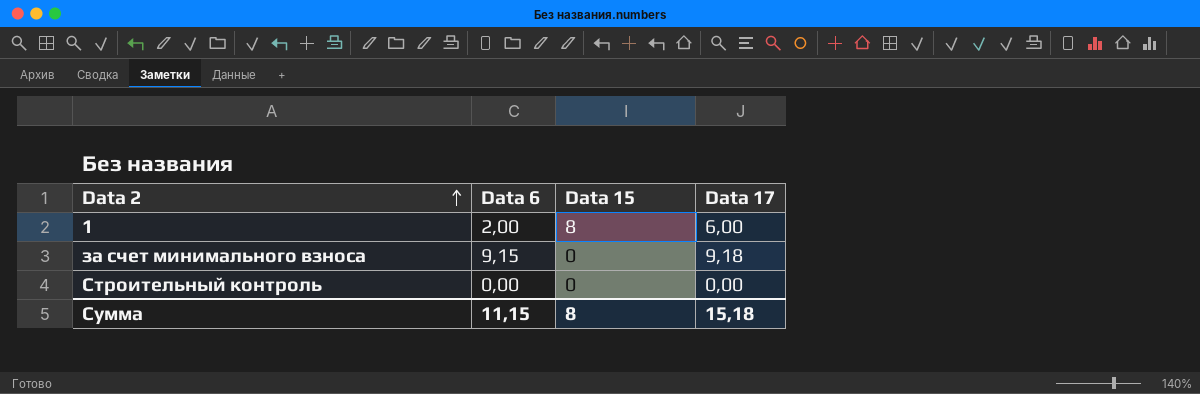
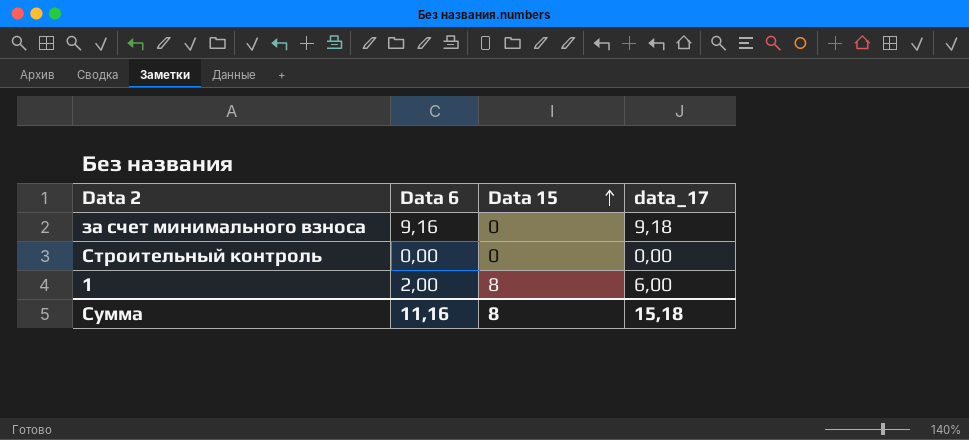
row order: Data 2 ascending -> Data 15 ascending
column name: Data 17 -> data_17
за счет минимального взноса | Data 6: 9,15 -> 9,16
Сумма | Data 6: 11,15 -> 11,16

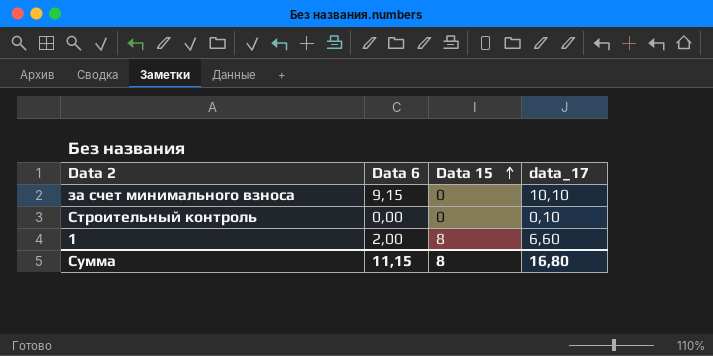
за счет минимального взноса | Data 6: 9,16 -> 9,15
за счет минимального взноса | data_17: 9,18 -> 10,10
Строительный контроль | data_17: 0,00 -> 0,10
1 | data_17: 6,00 -> 6,60
Сумма | Data 6: 11,16 -> 11,15
Сумма | data_17: 15,18 -> 16,80

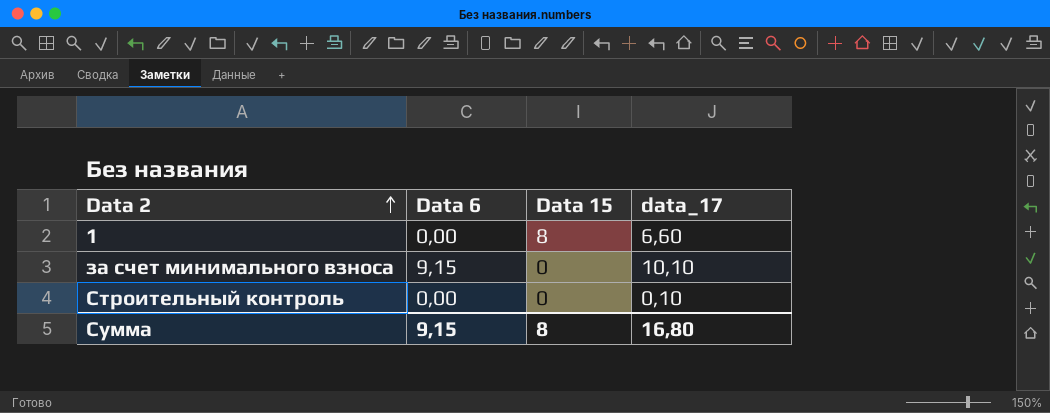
row order: Data 15 ascending -> Data 2 ascending
1 | Data 6: 2,00 -> 0,00
Сумма | Data 6: 11,15 -> 9,15

